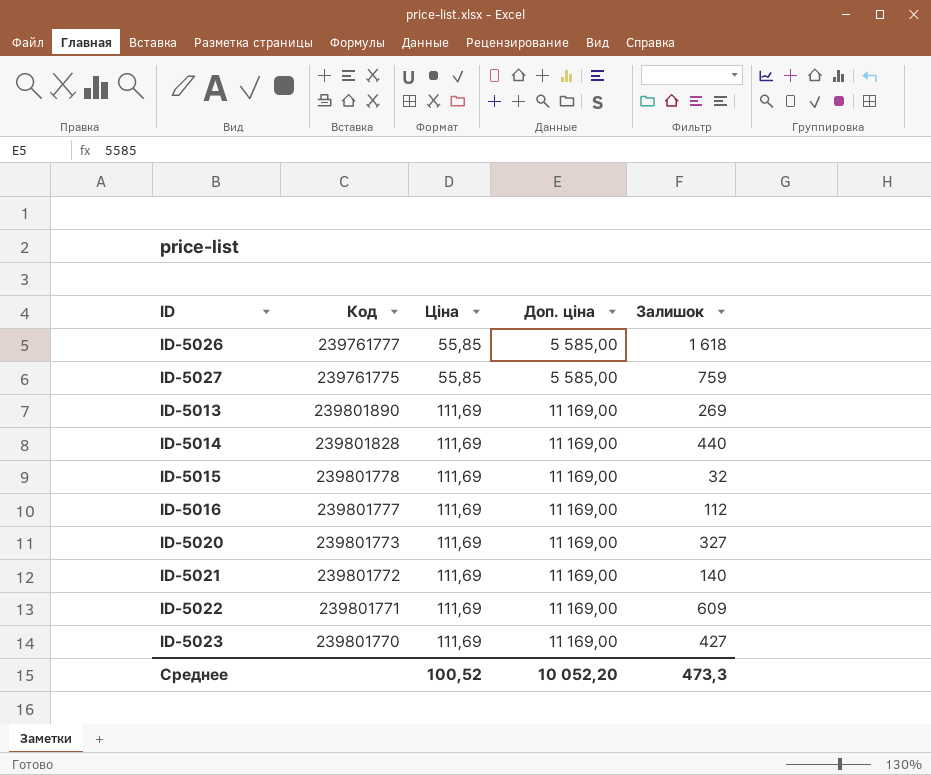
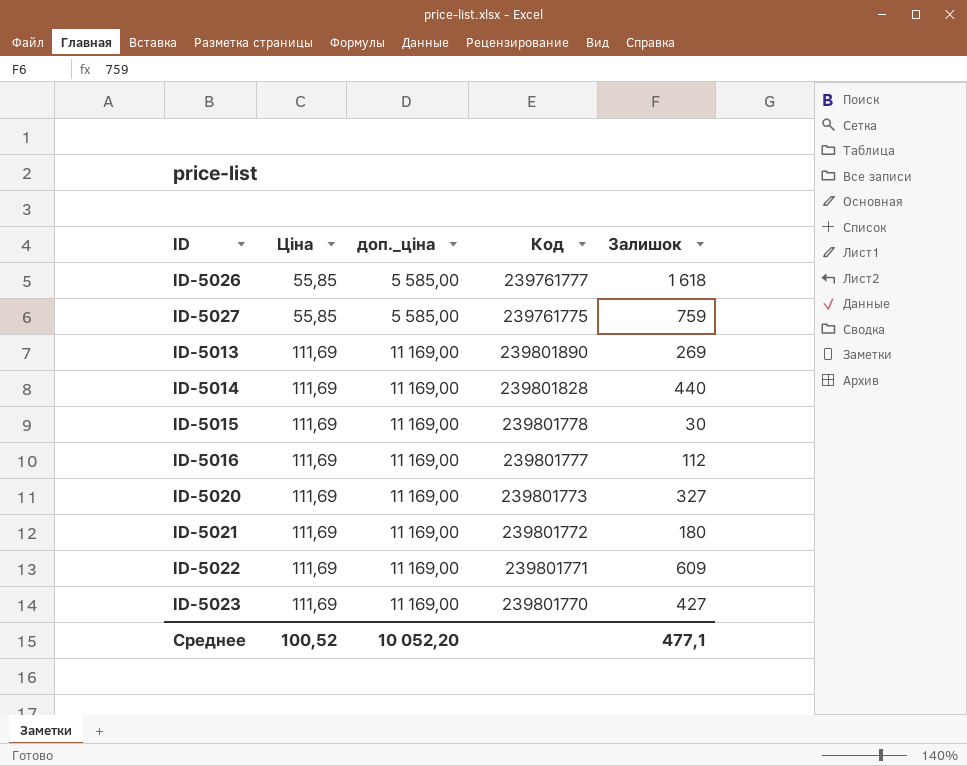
column name: Доп. ціна -> доп._ціна
column Код | position: 2 -> 4
ID-5015 | Залишок: 32 -> 30
ID-5021 | Залишок: 140 -> 180
Среднее | Залишок: 473,3 -> 477,1

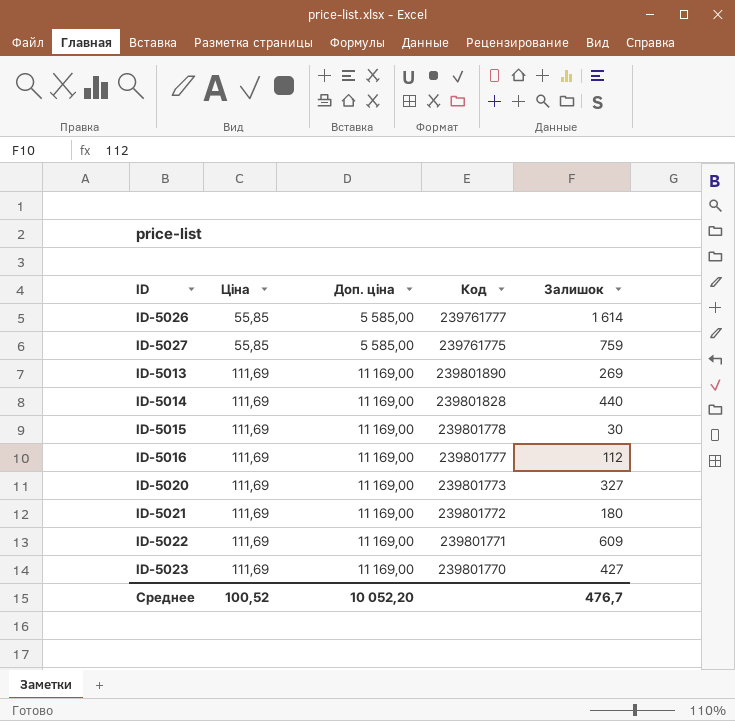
column name: доп._ціна -> Доп. ціна
ID-5026 | Залишок: 1 618 -> 1 614
Среднее | Залишок: 477,1 -> 476,7

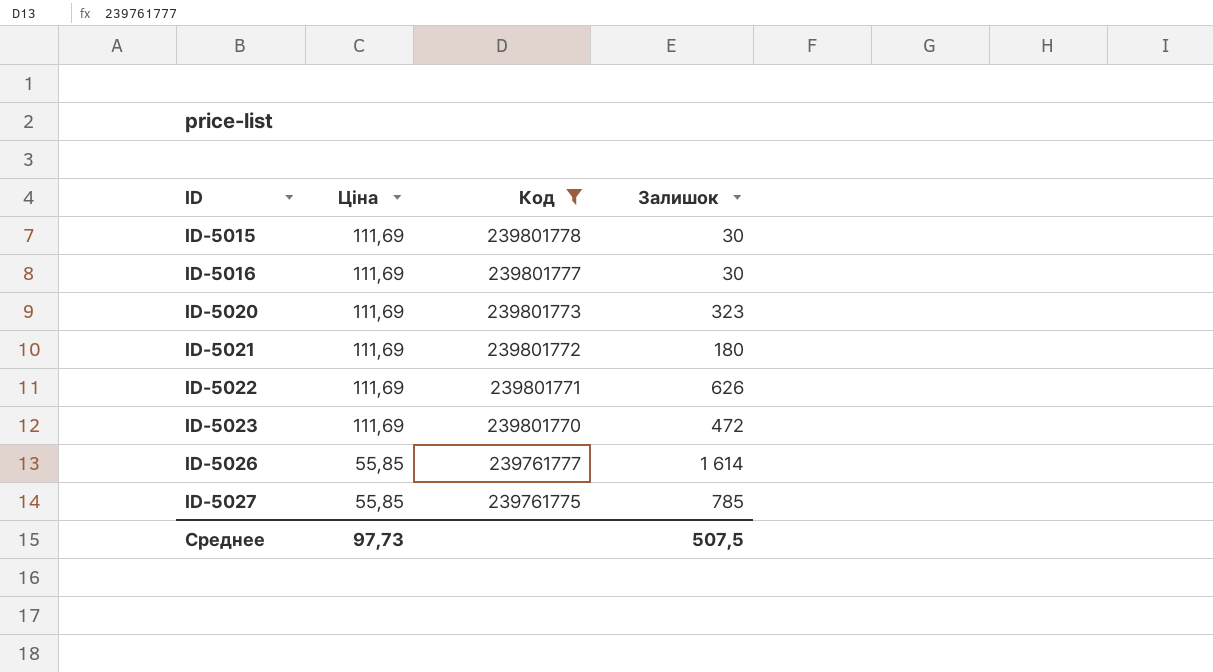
filter: none -> Код <= 239801778
row order: Ціна ascending -> ID ascending
column Доп. ціна | position: 3 -> none
ID-5016 | Залишок: 112 -> 30
ID-5020 | Залишок: 327 -> 323
ID-5022 | Залишок: 609 -> 626
ID-5023 | Залишок: 427 -> 472
ID-5027 | Залишок: 759 -> 785
Среднее | Ціна: 100,52 -> 97,73
Среднее | Залишок: 476,7 -> 507,5

